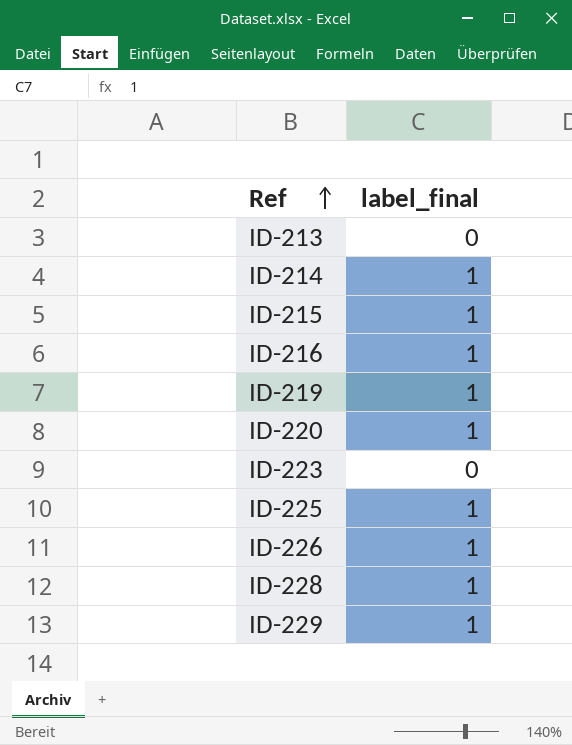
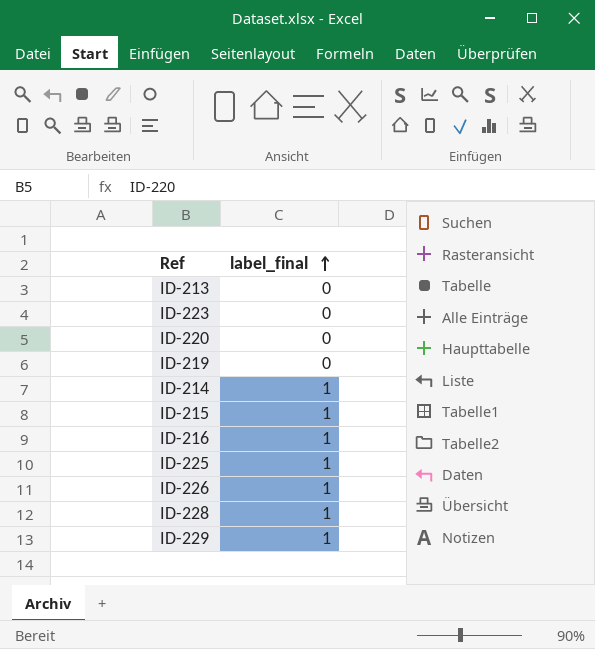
row order: Ref ascending -> label_final ascending
ID-220 | label_final: 1 -> 0
ID-219 | label_final: 1 -> 0

